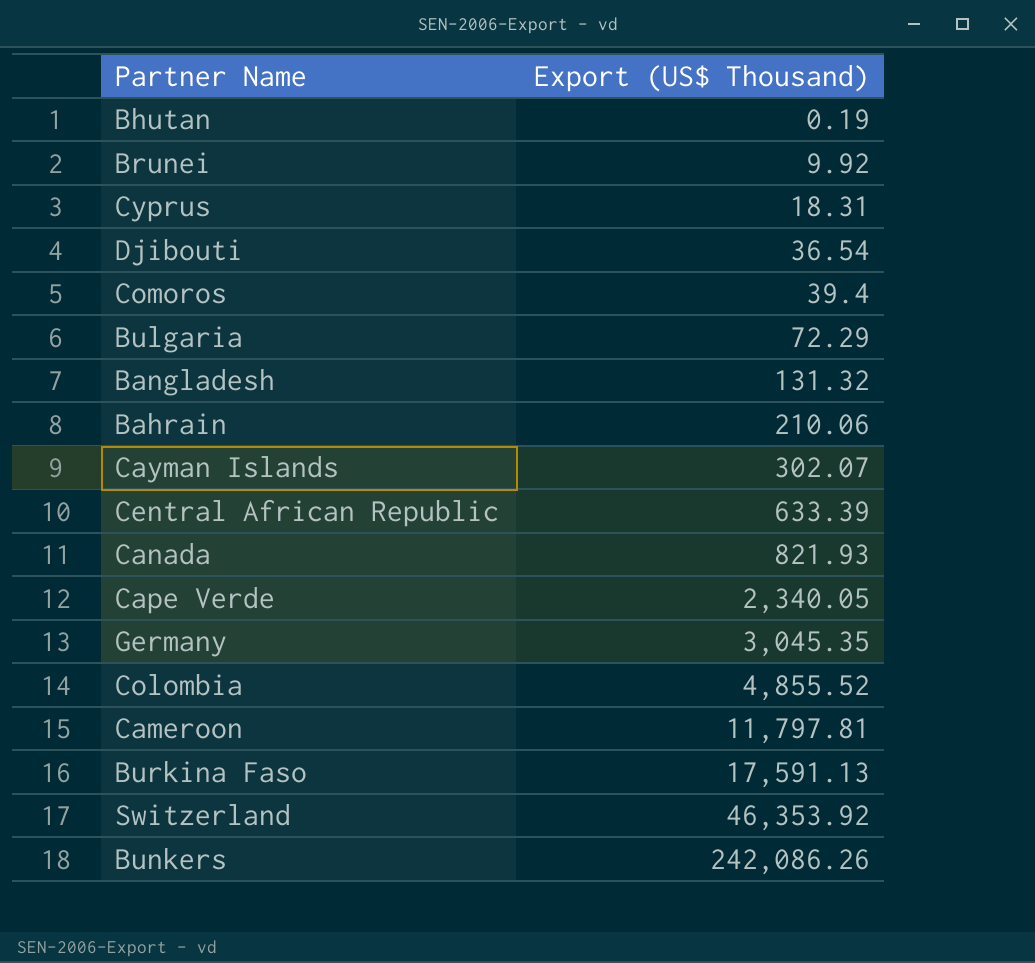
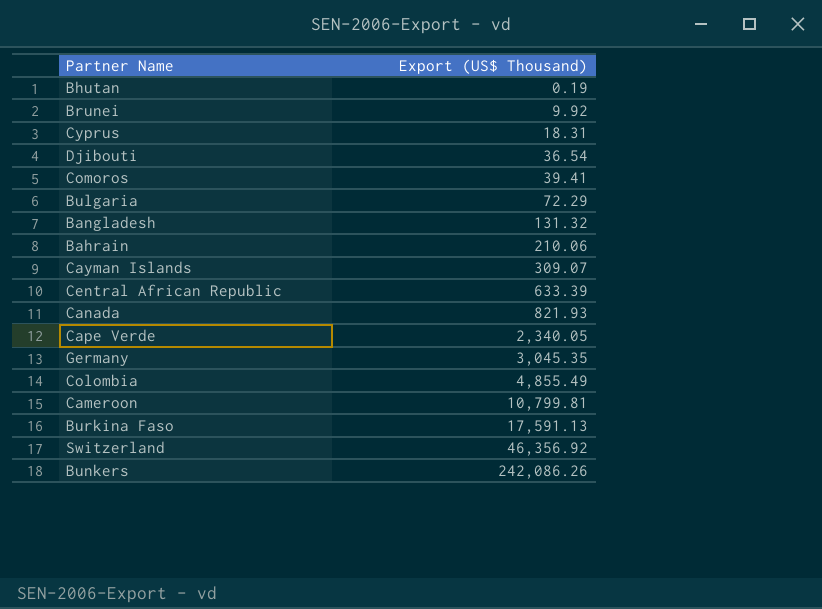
Comoros | Export (US$ Thousand): 39.4 -> 39.41
Cayman Islands | Export (US$ Thousand): 302.07 -> 309.07
Colombia | Export (US$ Thousand): 4,855.52 -> 4,855.49
Cameroon | Export (US$ Thousand): 11,797.81 -> 10,799.81
Switzerland | Export (US$ Thousand): 46,353.92 -> 46,356.92

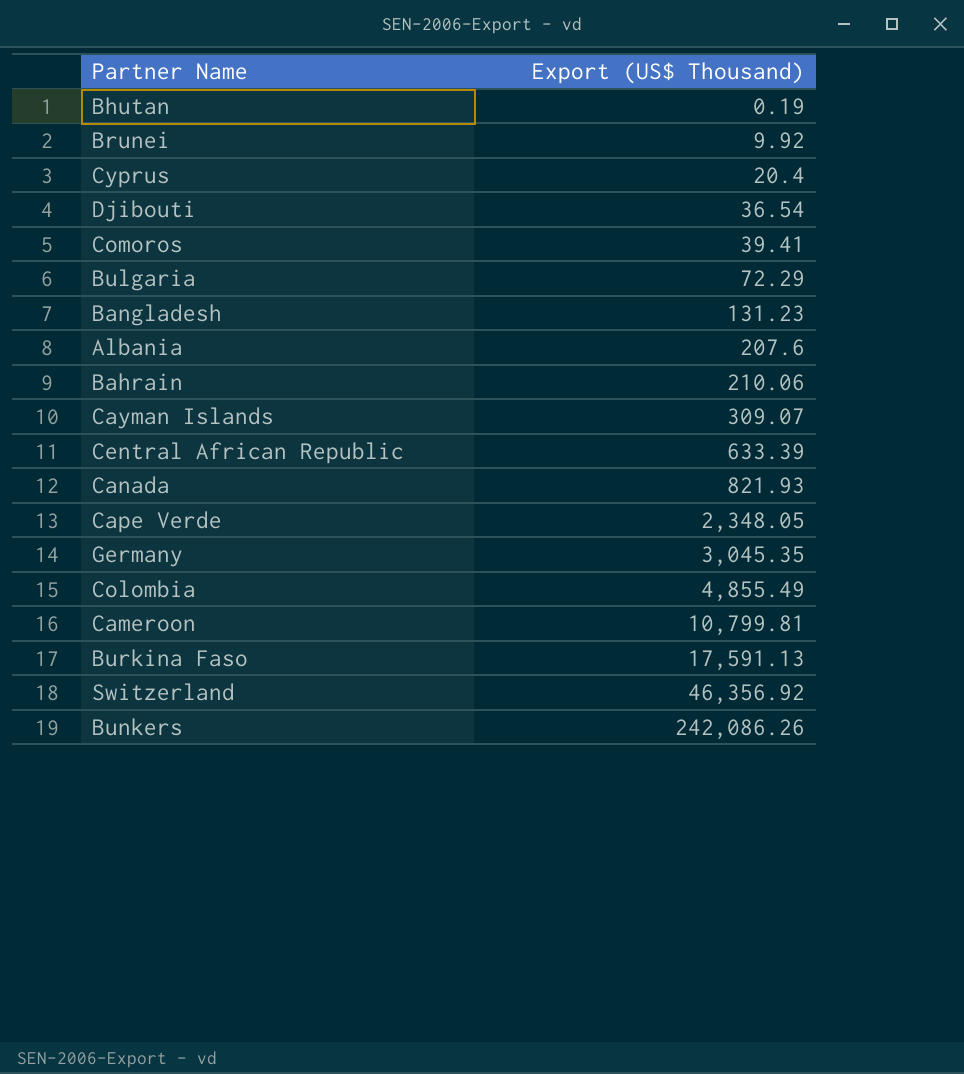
Cyprus | Export (US$ Thousand): 18.31 -> 20.4
Bangladesh | Export (US$ Thousand): 131.32 -> 131.23
row Albania: none -> 207.6
Cape Verde | Export (US$ Thousand): 2,340.05 -> 2,348.05

